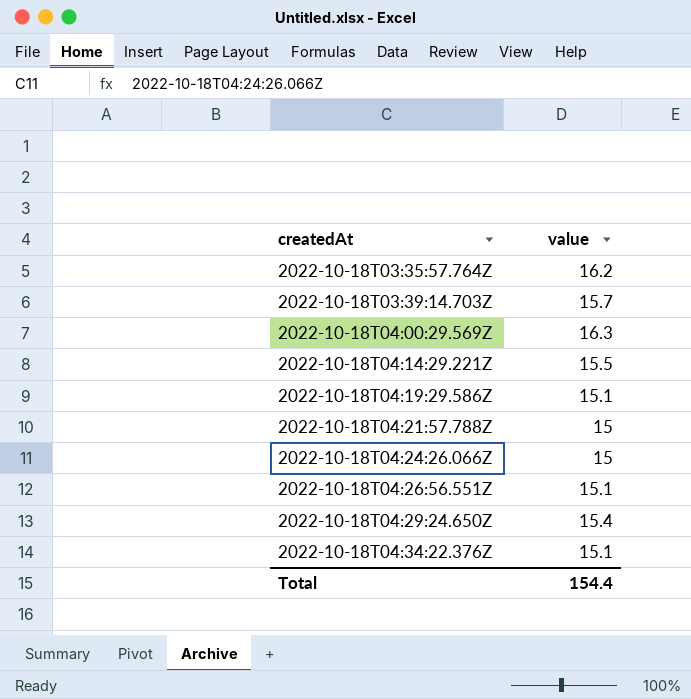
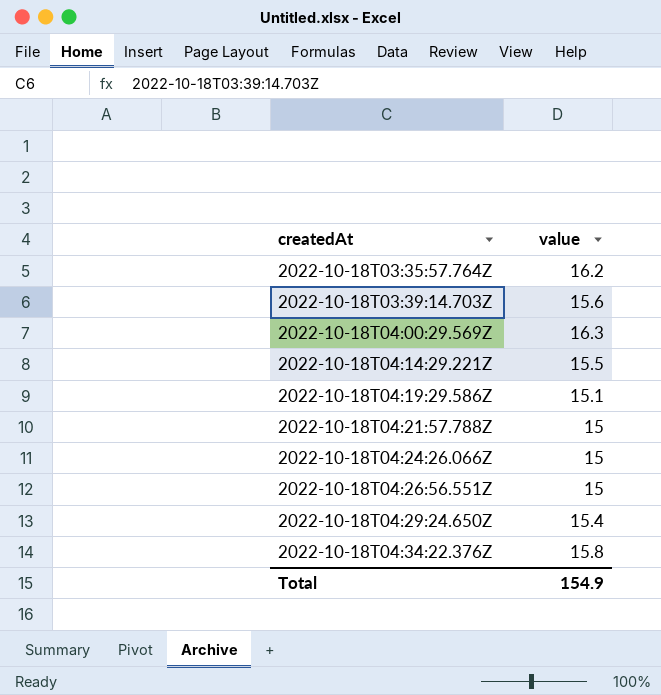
2022-10-18T03:39:14.703Z | value: 15.7 -> 15.6
2022-10-18T04:26:56.551Z | value: 15.1 -> 15
2022-10-18T04:34:22.376Z | value: 15.1 -> 15.8
Total | value: 154.4 -> 154.9

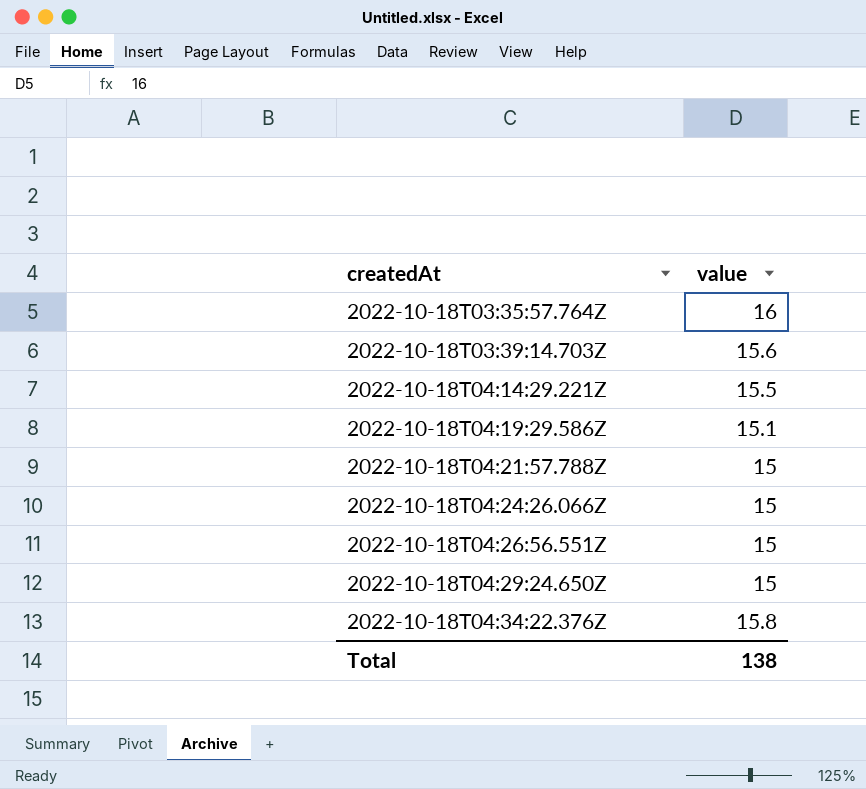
row 2022-10-18T04:00:29.569Z: 16.3 -> none
2022-10-18T03:35:57.764Z | value: 16.2 -> 16
2022-10-18T04:29:24.650Z | value: 15.4 -> 15
Total | value: 154.9 -> 138

